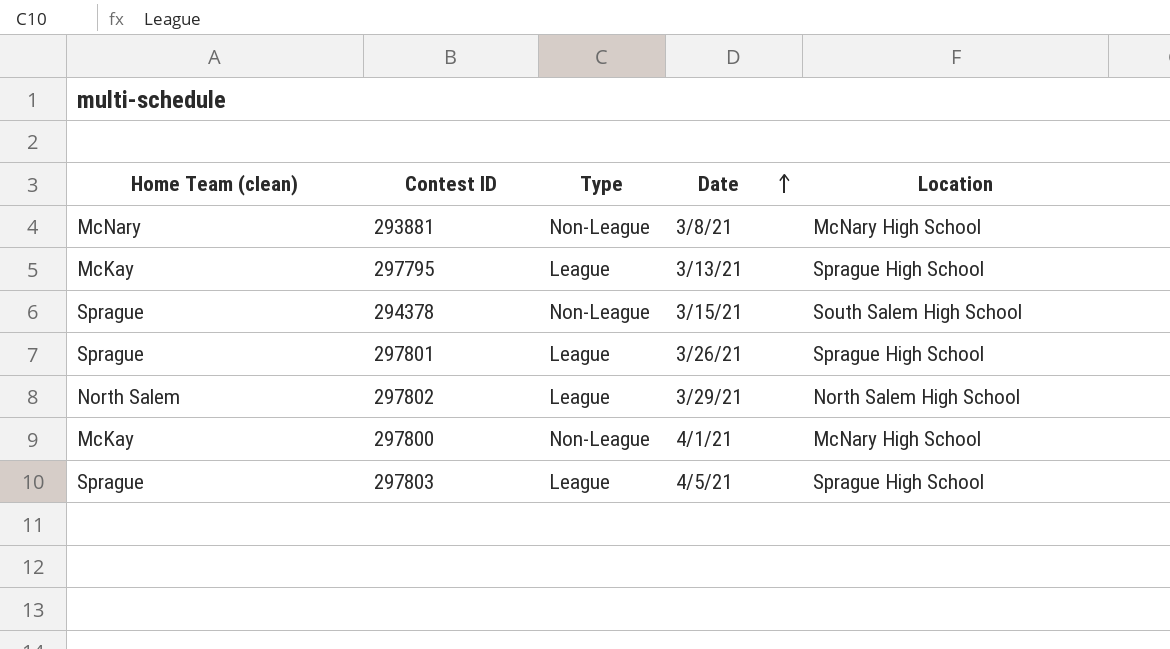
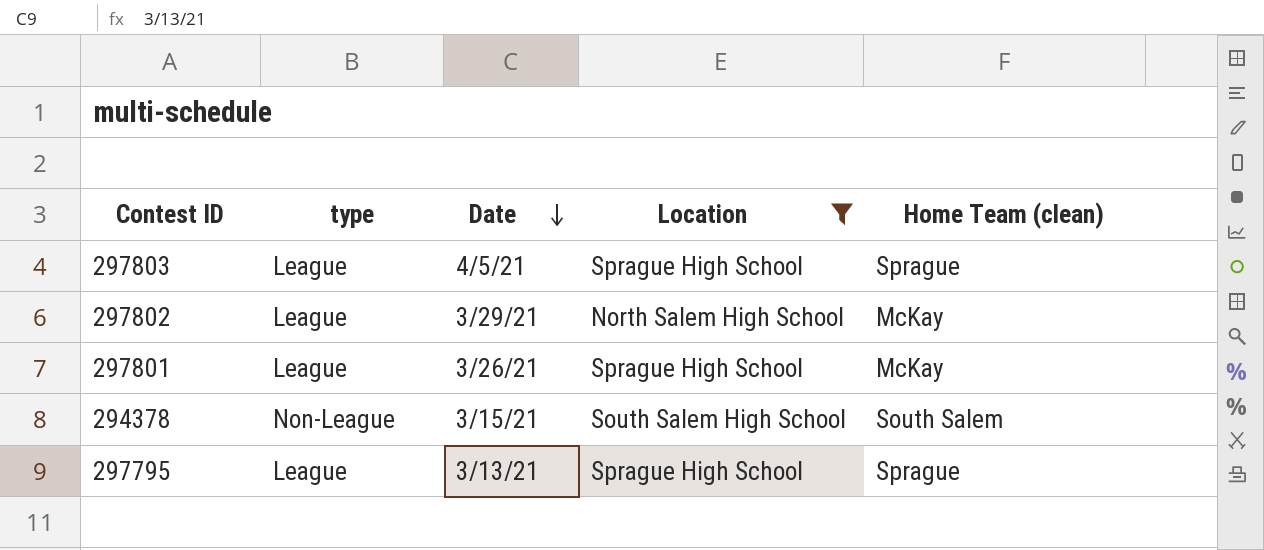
filter: none -> Location != McNary High School
row order: Date ascending -> Date descending
column name: Type -> type
column Home Team (clean) | position: 1 -> 5
297802 | Home Team (clean): North Salem -> McKay
297801 | Home Team (clean): Sprague -> McKay
294378 | Home Team (clean): Sprague -> South Salem
297795 | Home Team (clean): McKay -> Sprague

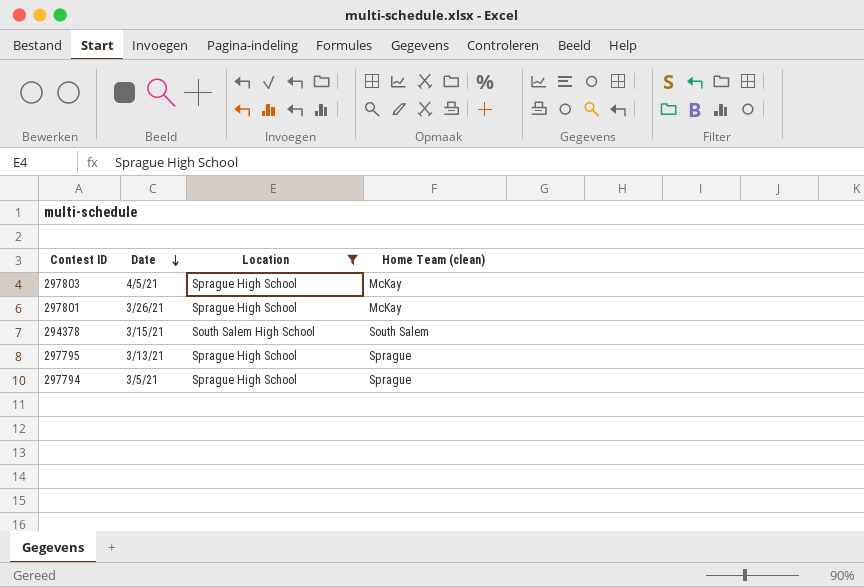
column type | position: 2 -> none
row 297802: League | 3/29/21 | North Salem High School | McKay -> none
297803 | Home Team (clean): Sprague -> McKay
row 297794: none -> 3/5/21 | Sprague High School | Sprague

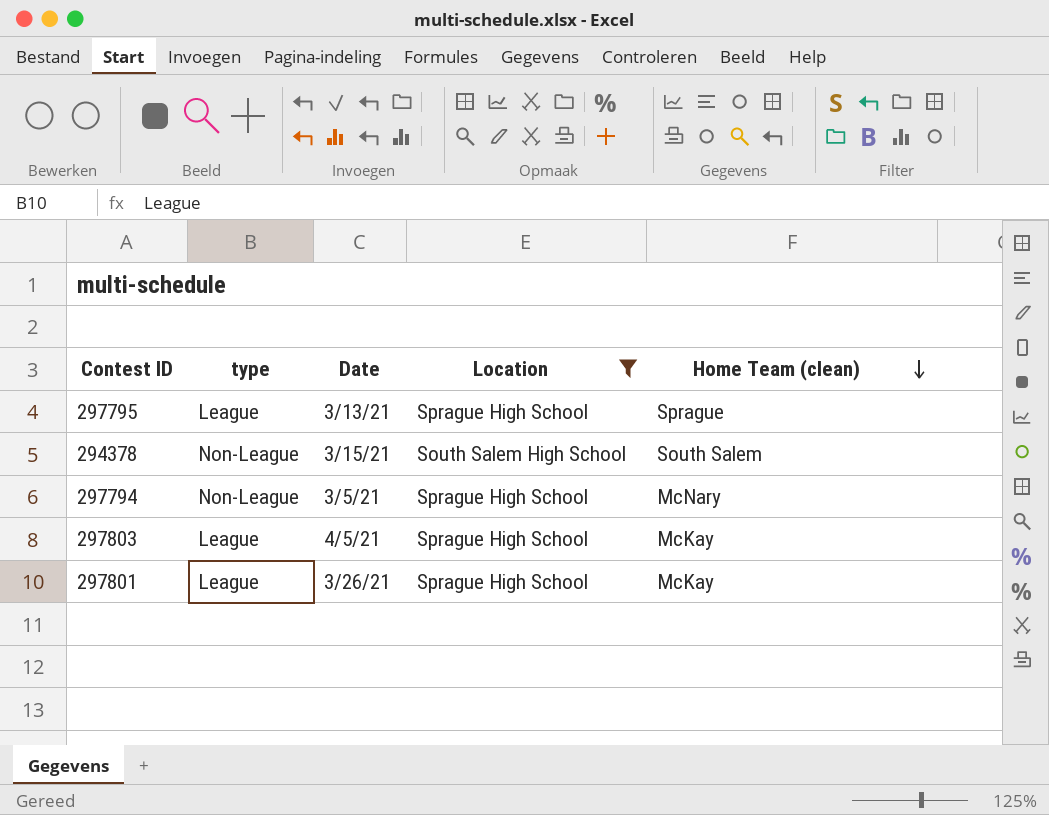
row order: Date descending -> Home Team (clean) descending
column type | position: none -> 2
297794 | Home Team (clean): Sprague -> McNary

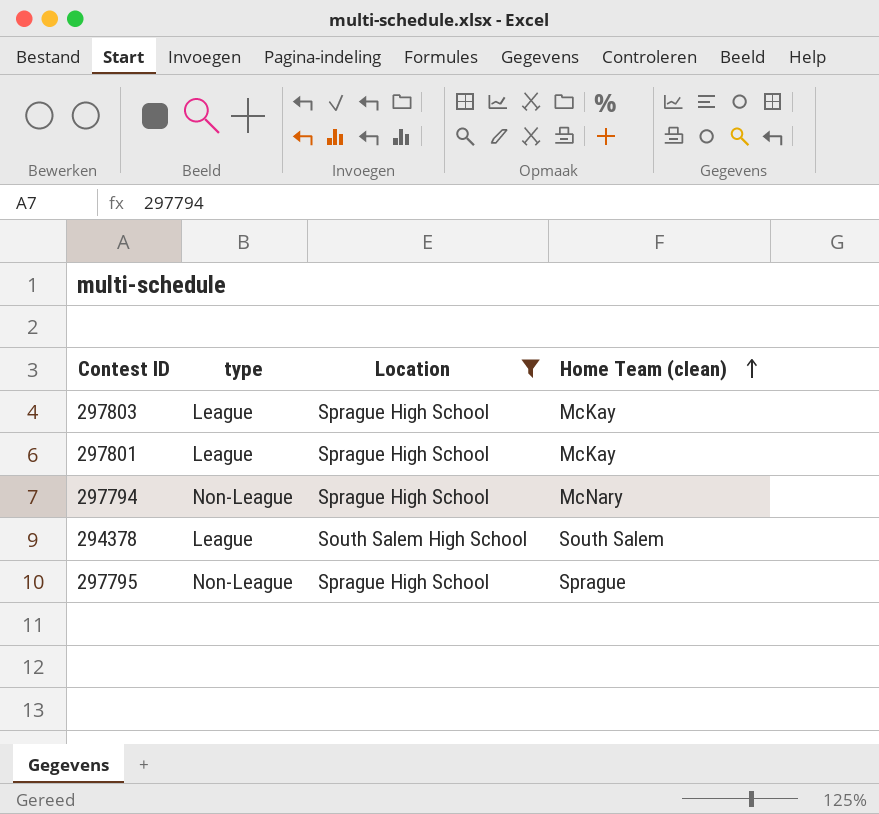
row order: Home Team (clean) descending -> Home Team (clean) ascending
column Date | position: 3 -> none
294378 | type: Non-League -> League
297795 | type: League -> Non-League

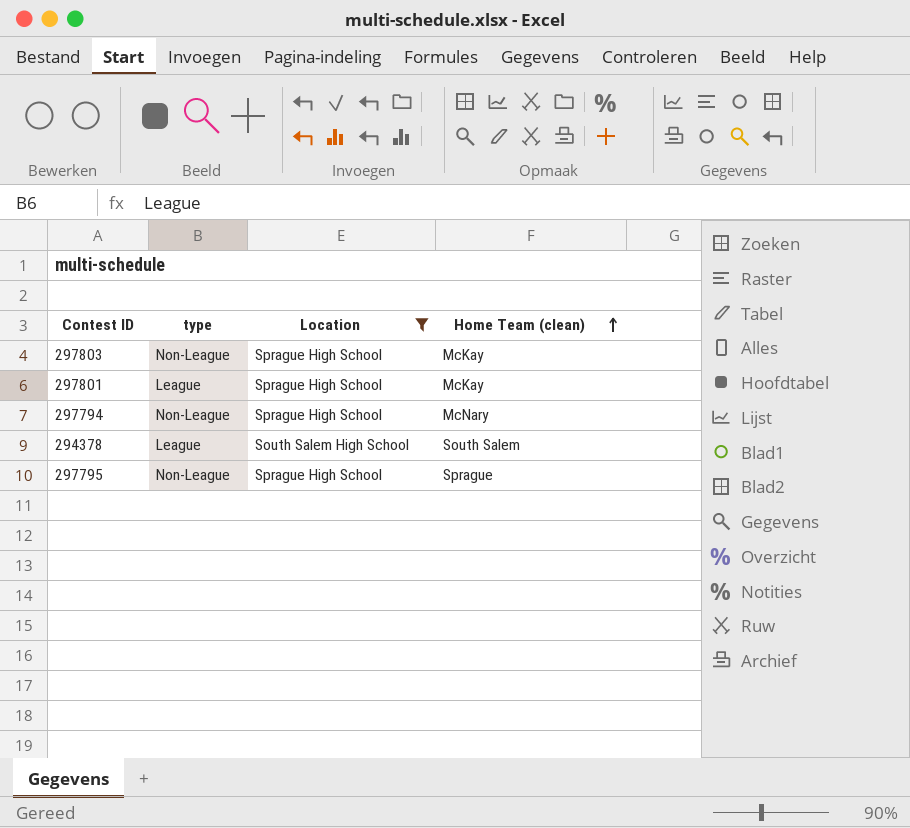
297803 | type: League -> Non-League

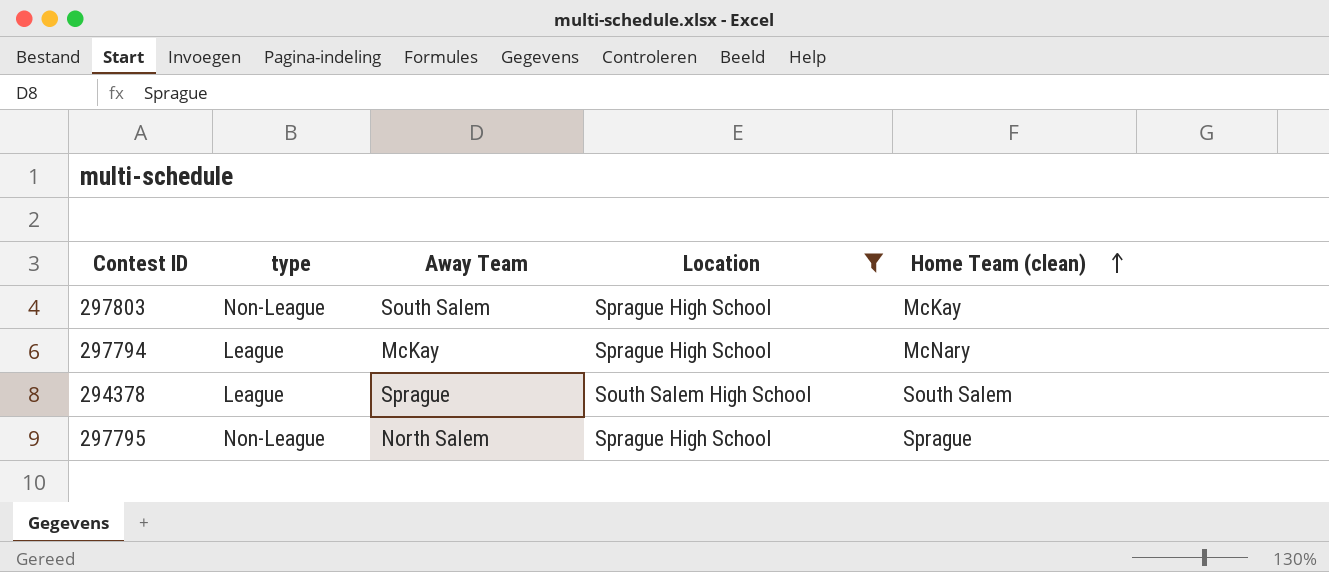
column Away Team | position: none -> 3
row 297801: League | Sprague High School | McKay -> none
297794 | type: Non-League -> League

